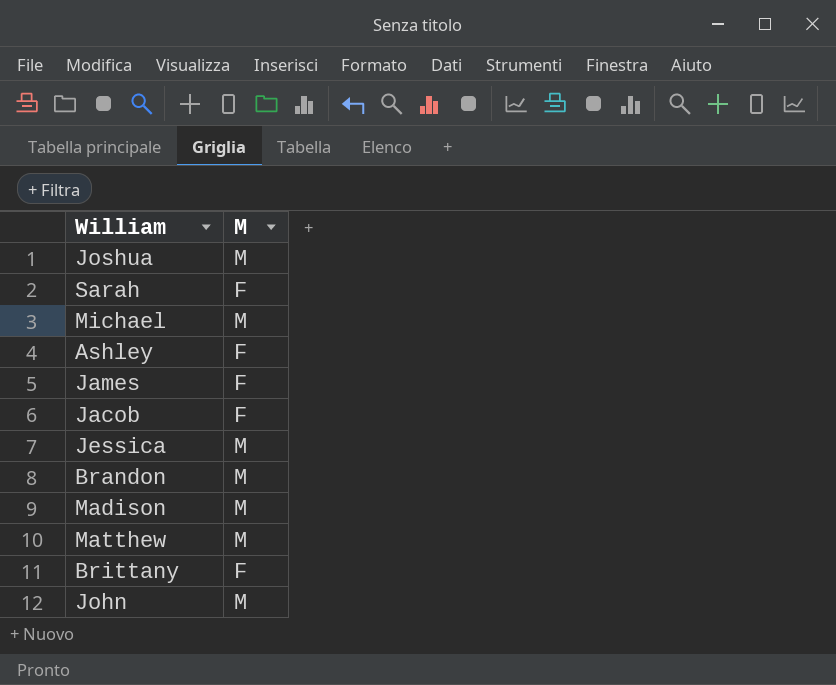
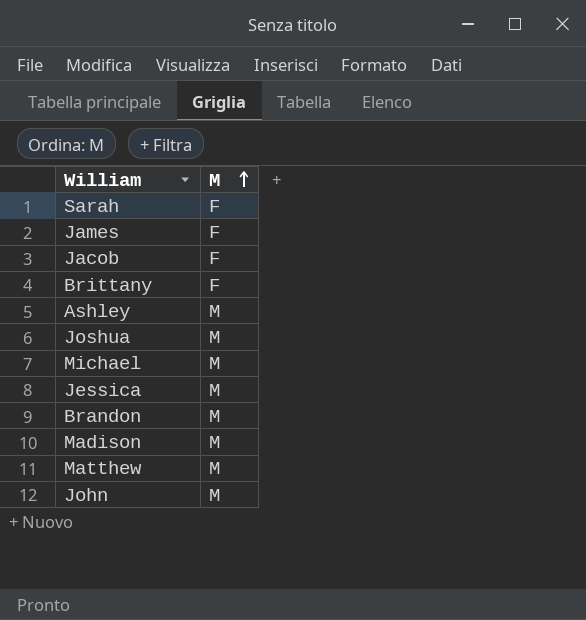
row order: none -> M ascending
Ashley | M: F -> M

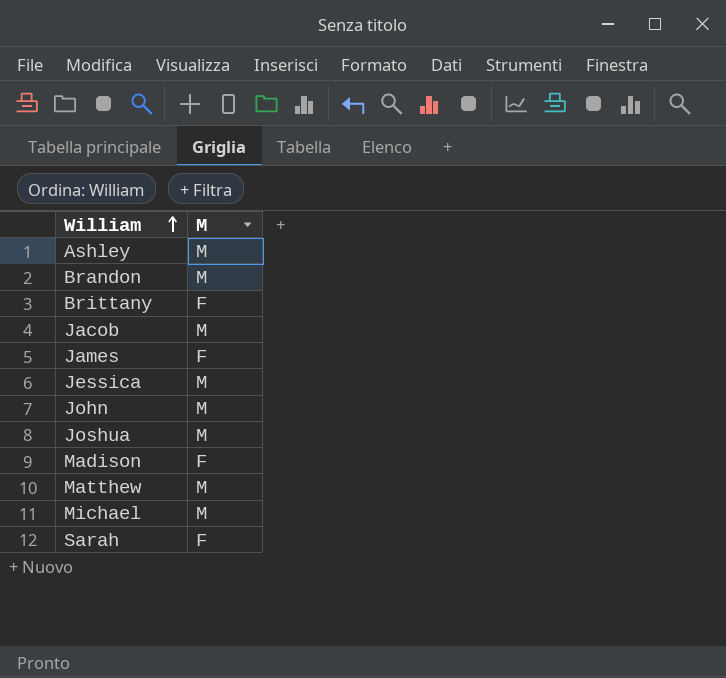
row order: M ascending -> William ascending
Jacob | M: F -> M
Madison | M: M -> F

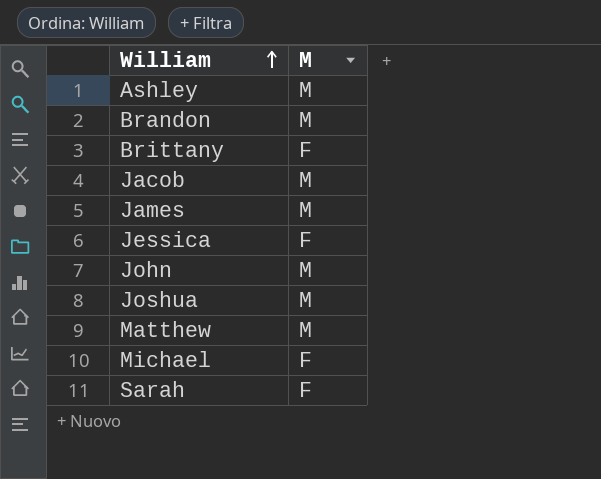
row Madison: F -> none
James | M: F -> M
Jessica | M: M -> F
Michael | M: M -> F

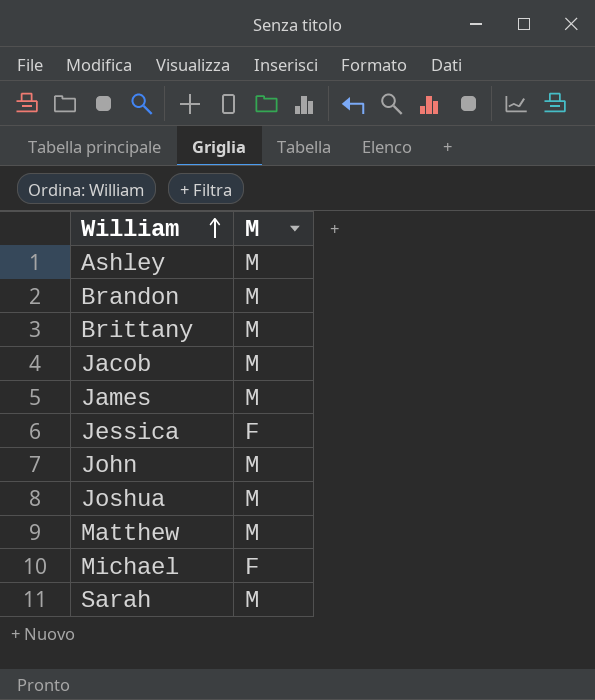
Brittany | M: F -> M
Sarah | M: F -> M

